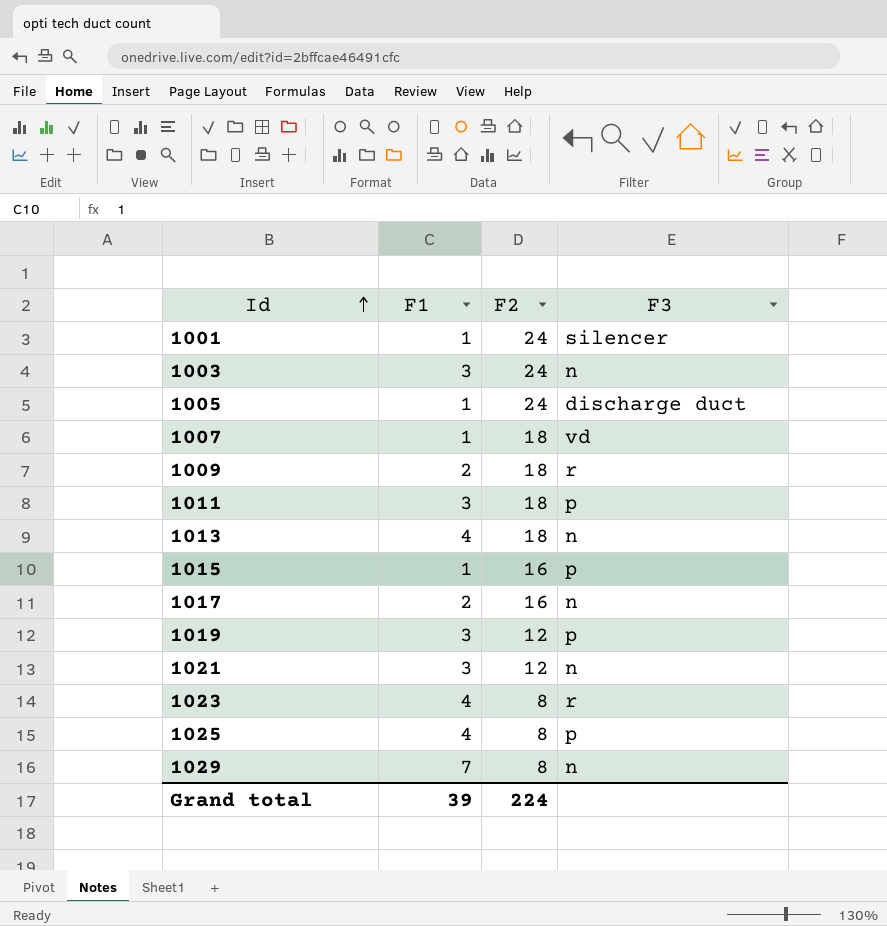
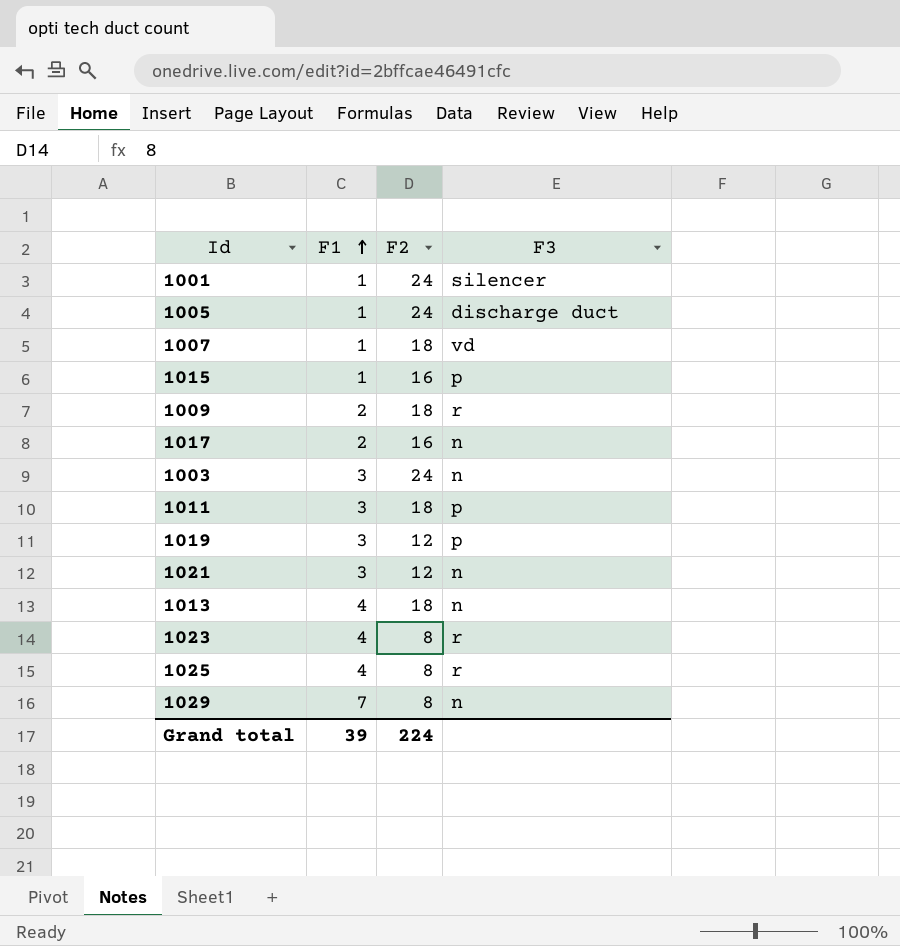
row order: Id ascending -> F1 ascending
1025 | F3: p -> r

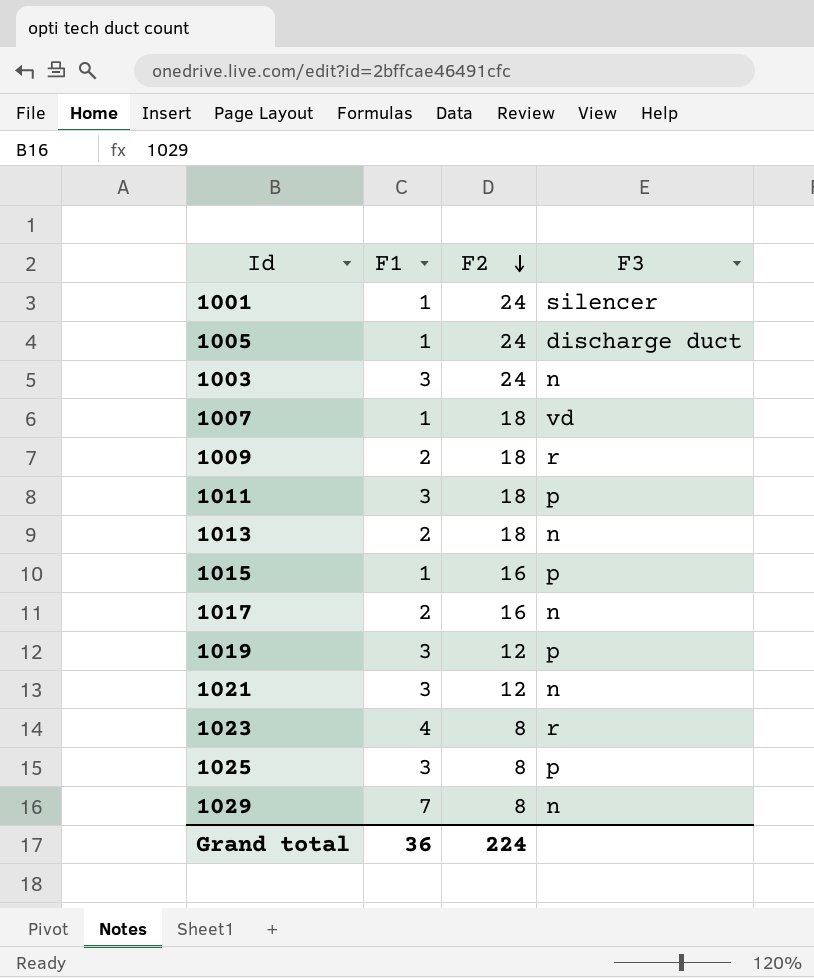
row order: F1 ascending -> F2 descending
1013 | F1: 4 -> 2
1025 | F1: 4 -> 3
1025 | F3: r -> p
Grand total | F1: 39 -> 36

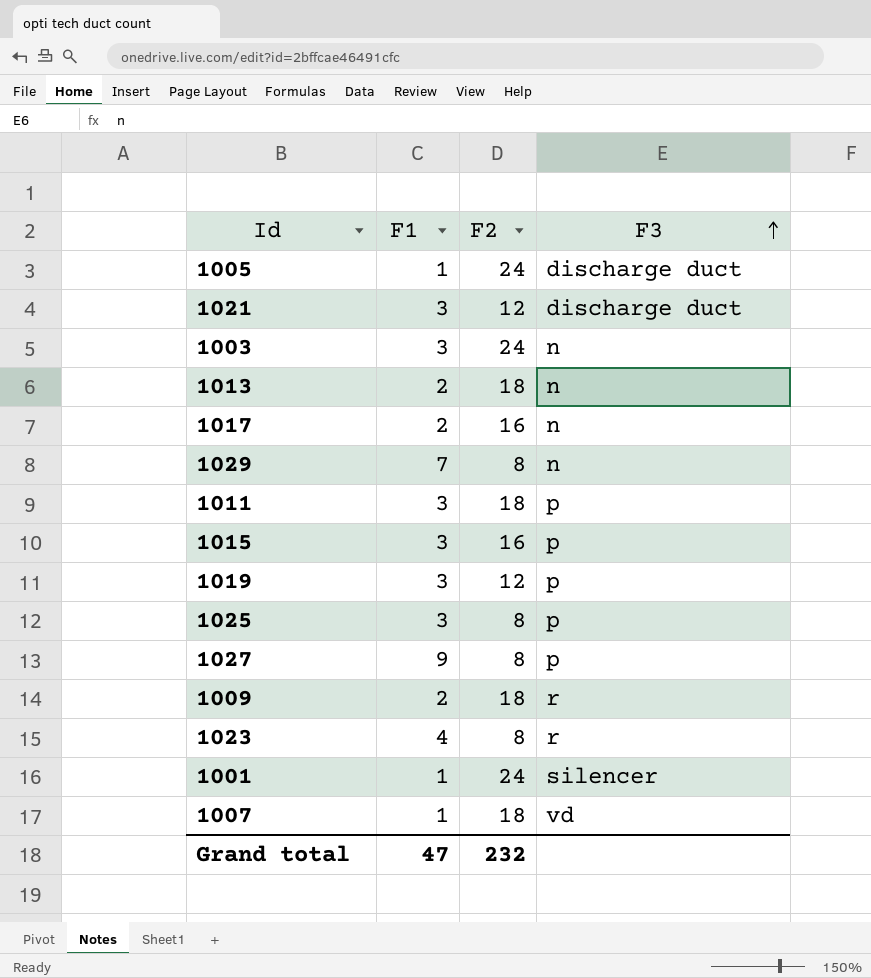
row order: F2 descending -> F3 ascending
1021 | F3: n -> discharge duct
1015 | F1: 1 -> 3
row 1027: none -> 9 | 8 | p
Grand total | F1: 36 -> 47
Grand total | F2: 224 -> 232

